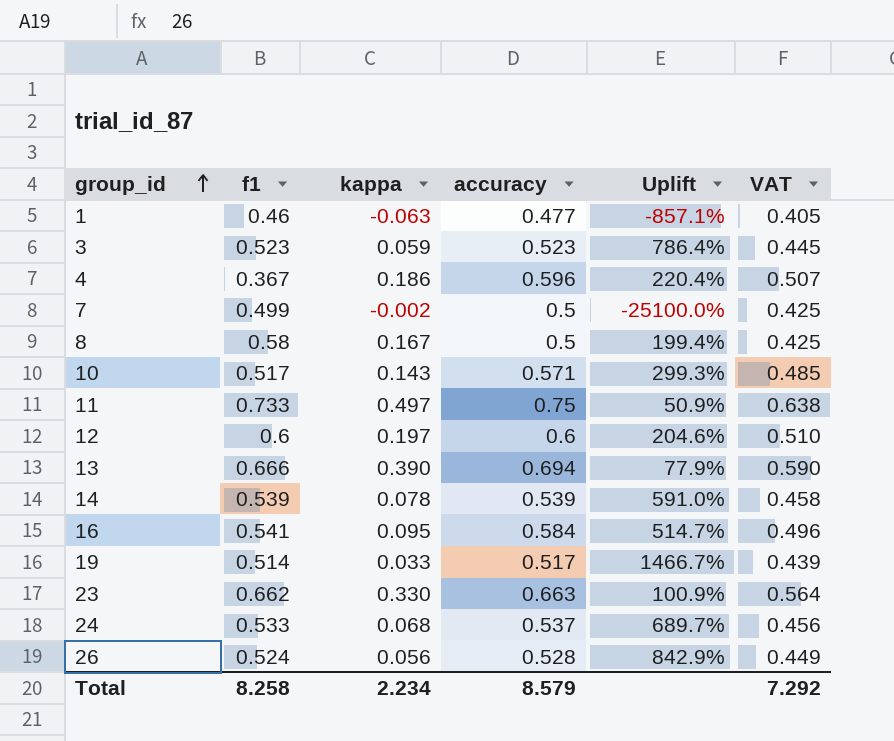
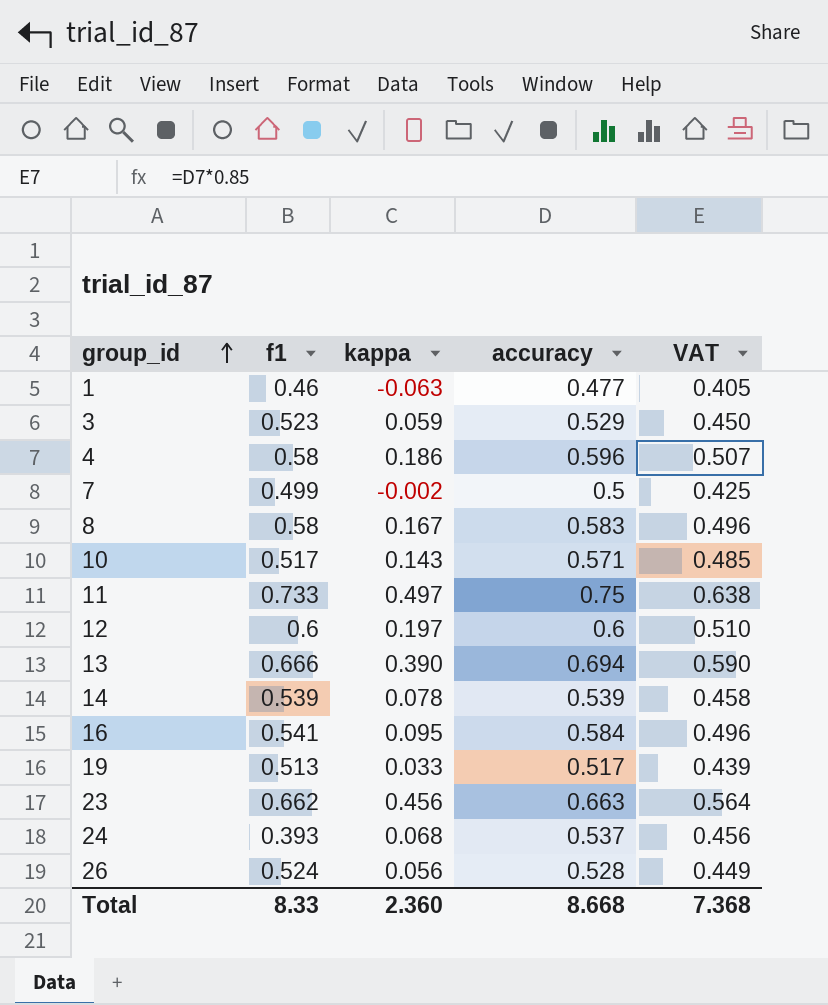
column Uplift | formula: ([accuracy] - [kappa]) / [kappa] -> none
3 | accuracy: 0.523 -> 0.529
3 | VAT: 0.445 -> 0.450
4 | f1: 0.367 -> 0.58
8 | accuracy: 0.5 -> 0.583
8 | VAT: 0.425 -> 0.496
19 | f1: 0.514 -> 0.513
23 | kappa: 0.330 -> 0.456
24 | f1: 0.533 -> 0.393
Total | f1: 8.258 -> 8.33
Total | kappa: 2.234 -> 2.360
Total | accuracy: 8.579 -> 8.668
Total | VAT: 7.292 -> 7.368

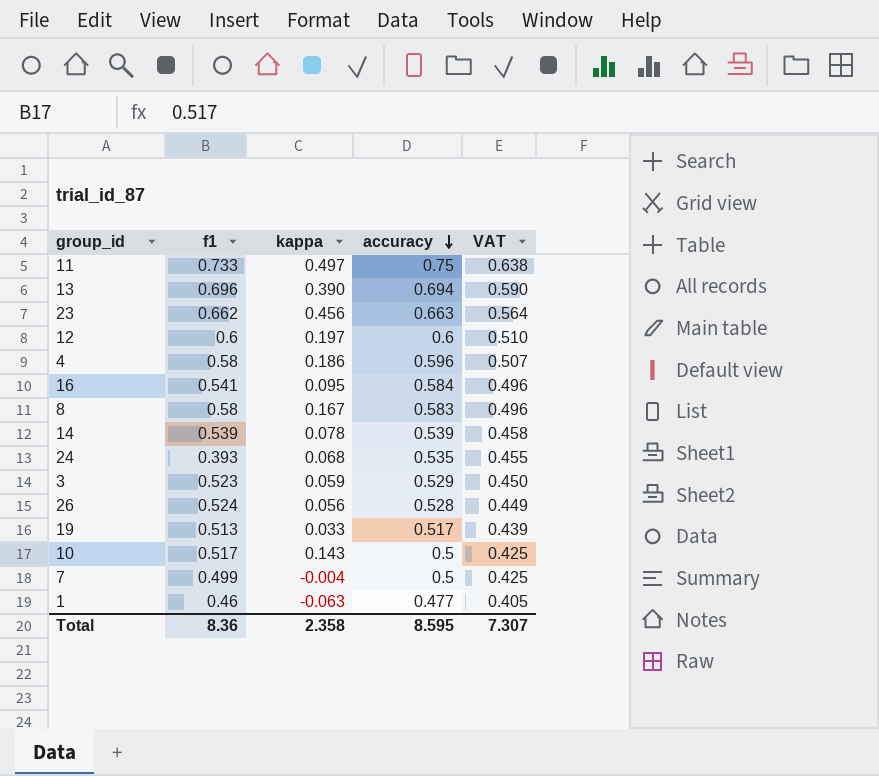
row order: group_id ascending -> accuracy descending
13 | f1: 0.666 -> 0.696
24 | accuracy: 0.537 -> 0.535
24 | VAT: 0.456 -> 0.455
10 | accuracy: 0.571 -> 0.5
10 | VAT: 0.485 -> 0.425
7 | kappa: -0.002 -> -0.004
Total | f1: 8.33 -> 8.36
Total | kappa: 2.360 -> 2.358
Total | accuracy: 8.668 -> 8.595
Total | VAT: 7.368 -> 7.307

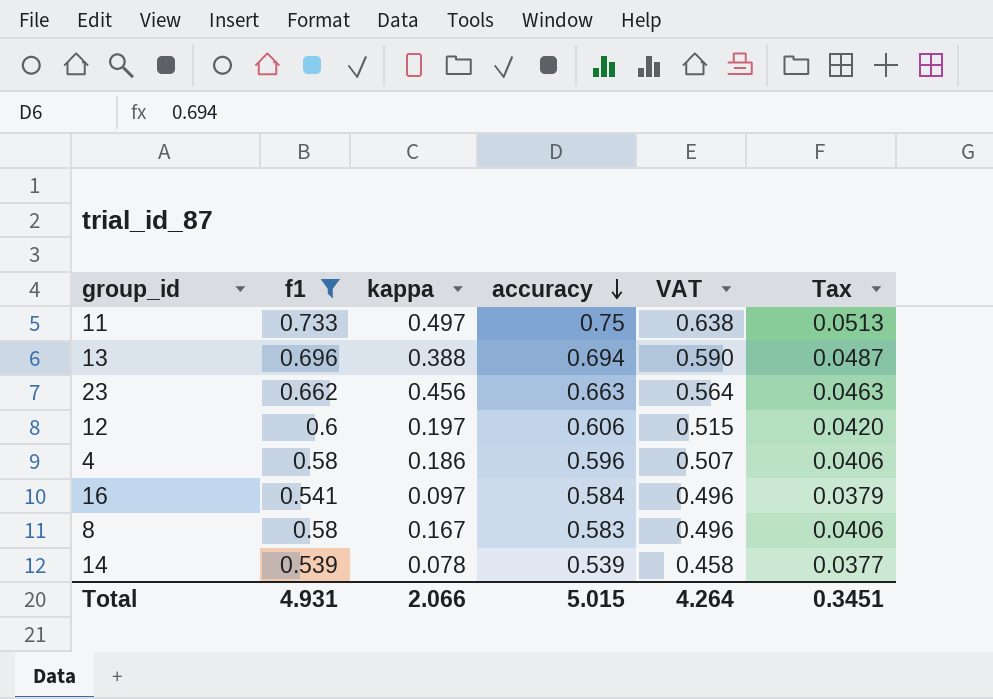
filter: none -> f1 >= 0.539
column Tax | formula: none -> [f1] * 0.07
13 | kappa: 0.390 -> 0.388
12 | accuracy: 0.6 -> 0.606
12 | VAT: 0.510 -> 0.515
16 | kappa: 0.095 -> 0.097
Total | f1: 8.36 -> 4.931
Total | kappa: 2.358 -> 2.066
Total | accuracy: 8.595 -> 5.015
Total | VAT: 7.307 -> 4.264

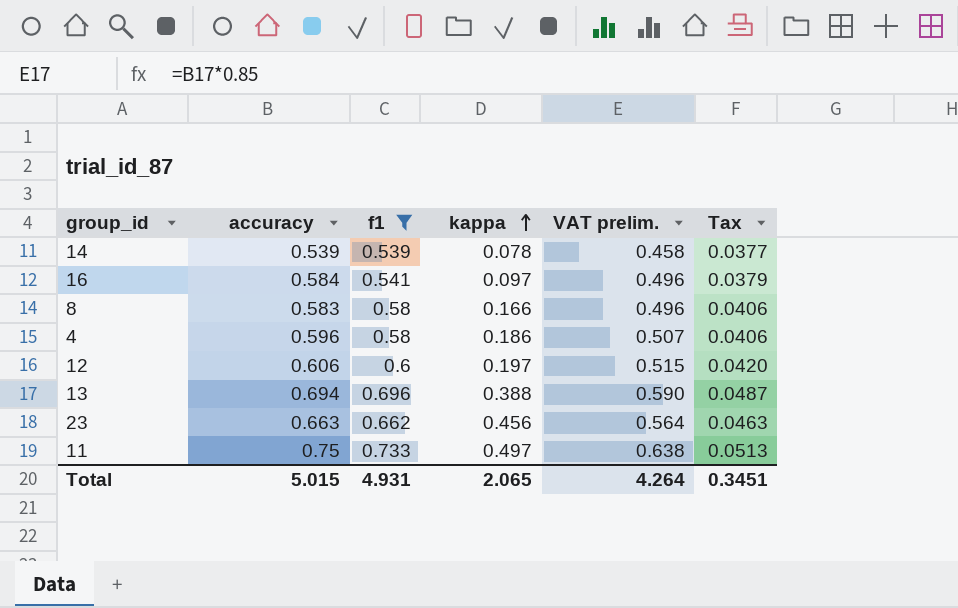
row order: accuracy descending -> kappa ascending
column accuracy | position: 4 -> 2
column name: VAT -> VAT prelim.
8 | kappa: 0.167 -> 0.166
Total | kappa: 2.066 -> 2.065

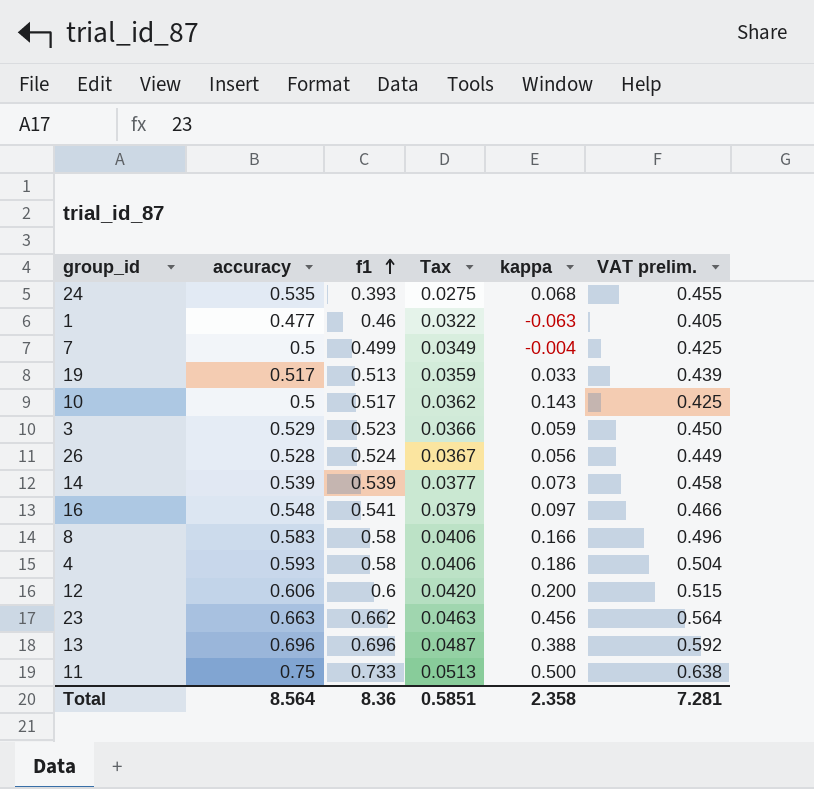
filter: f1 >= 0.539 -> none
row order: kappa ascending -> f1 ascending
column Tax | position: 6 -> 4
14 | kappa: 0.078 -> 0.073
16 | accuracy: 0.584 -> 0.548
16 | VAT prelim.: 0.496 -> 0.466
4 | accuracy: 0.596 -> 0.593
4 | VAT prelim.: 0.507 -> 0.504
12 | kappa: 0.197 -> 0.200
13 | accuracy: 0.694 -> 0.696
13 | VAT prelim.: 0.590 -> 0.592
11 | kappa: 0.497 -> 0.500
Total | accuracy: 5.015 -> 8.564
Total | f1: 4.931 -> 8.36
Total | Tax: 0.3451 -> 0.5851
Total | kappa: 2.065 -> 2.358
Total | VAT prelim.: 4.264 -> 7.281

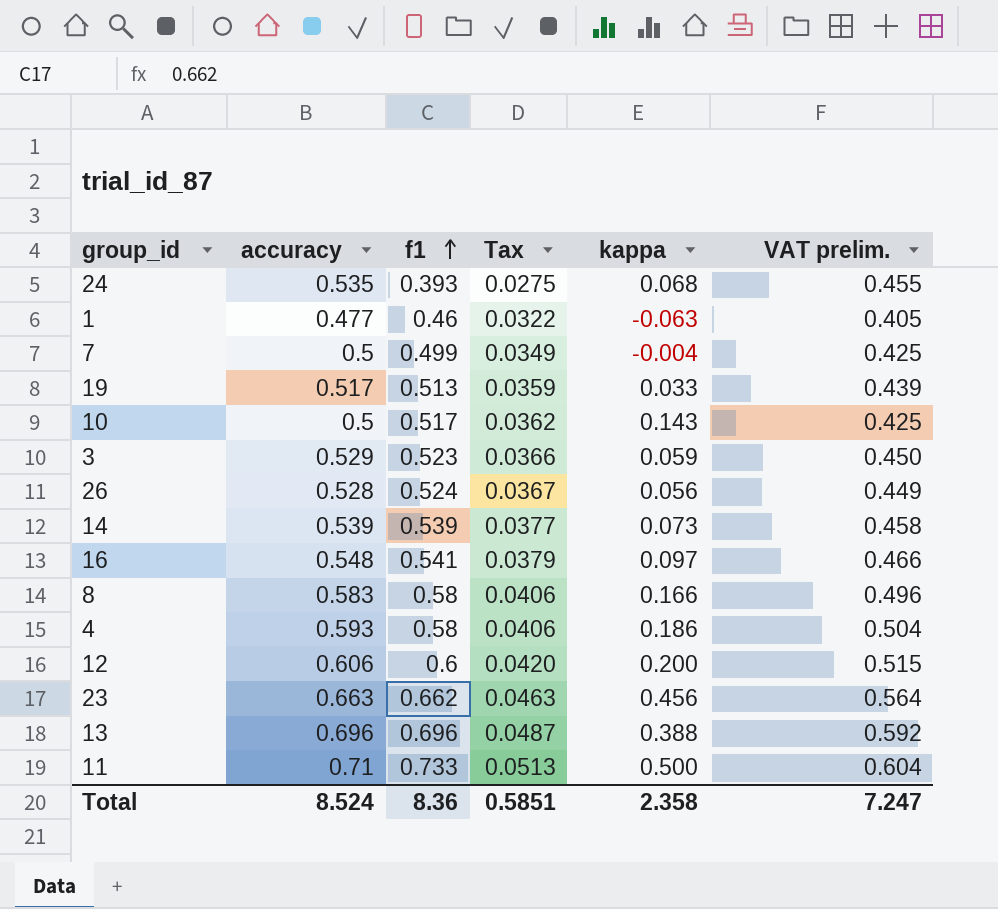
11 | accuracy: 0.75 -> 0.71
11 | VAT prelim.: 0.638 -> 0.604
Total | accuracy: 8.564 -> 8.524
Total | VAT prelim.: 7.281 -> 7.247

